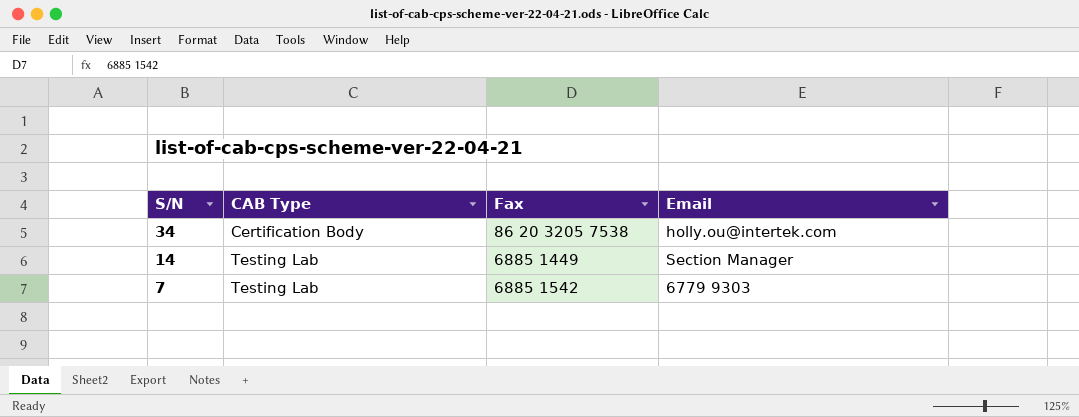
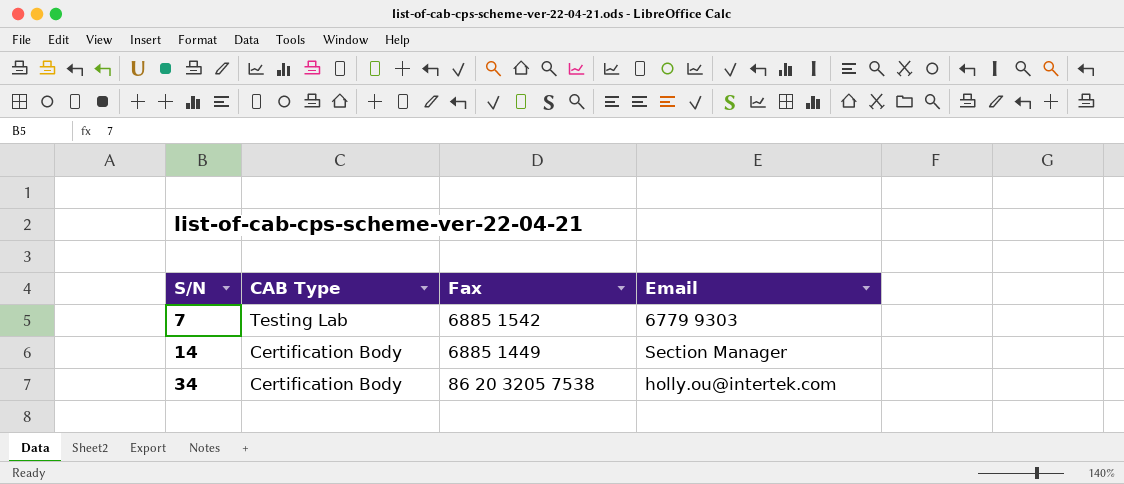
row order: S/N descending -> S/N ascending
14 | CAB Type: Testing Lab -> Certification Body

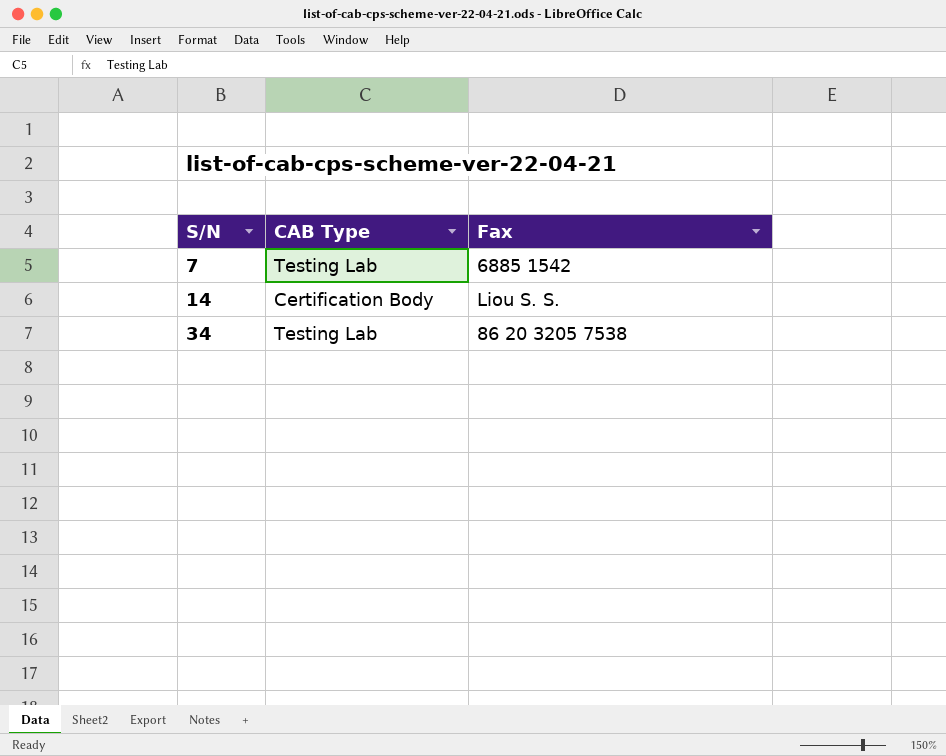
column Email | position: 4 -> none
14 | Fax: 6885 1449 -> Liou S. S.
34 | CAB Type: Certification Body -> Testing Lab

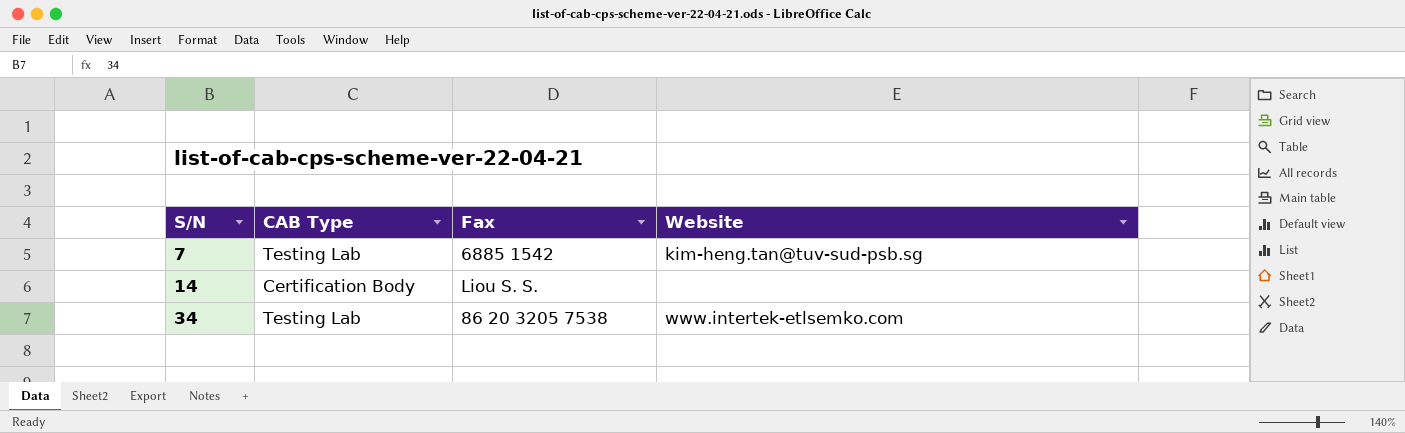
column Website | position: none -> 4

